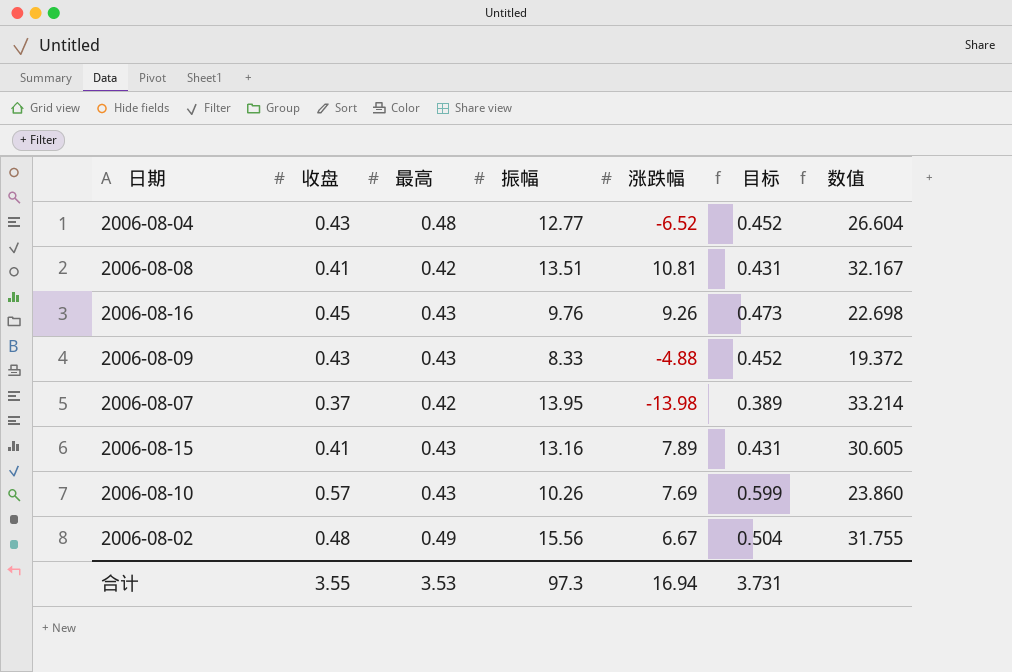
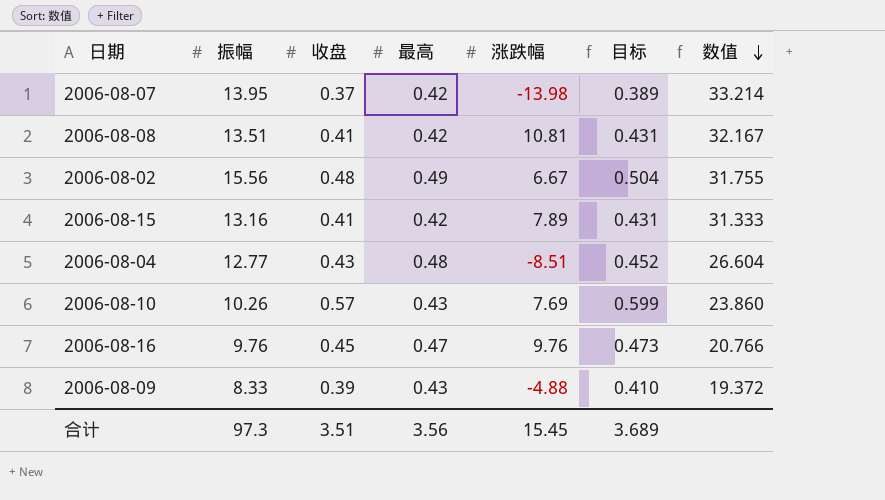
row order: none -> 数值 descending
column 振幅 | position: 4 -> 2
2006-08-15 | 最高: 0.43 -> 0.42
2006-08-15 | 数值: 30.605 -> 31.333
2006-08-04 | 涨跌幅: -6.52 -> -8.51
2006-08-16 | 最高: 0.43 -> 0.47
2006-08-16 | 涨跌幅: 9.26 -> 9.76
2006-08-16 | 数值: 22.698 -> 20.766
2006-08-09 | 收盘: 0.43 -> 0.39
2006-08-09 | 目标: 0.452 -> 0.410
合计 | 收盘: 3.55 -> 3.51
合计 | 最高: 3.53 -> 3.56
合计 | 涨跌幅: 16.94 -> 15.45
合计 | 目标: 3.731 -> 3.689

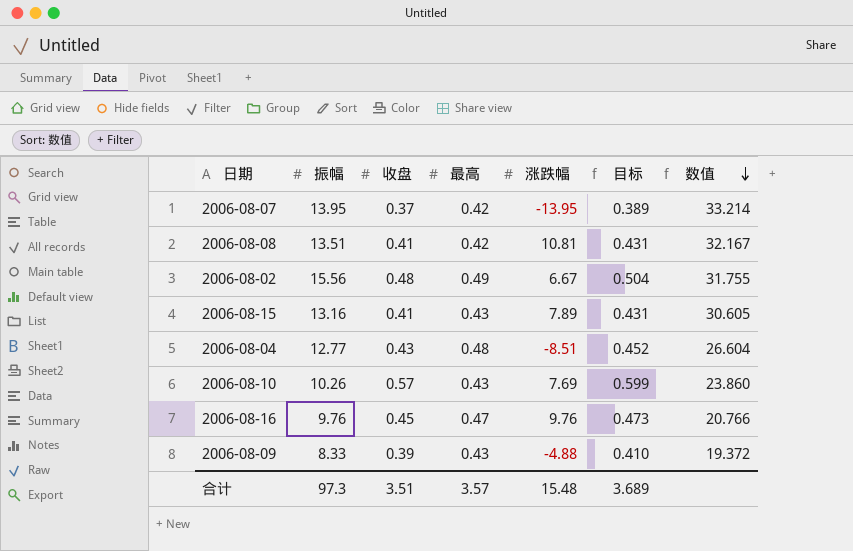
2006-08-07 | 涨跌幅: -13.98 -> -13.95
2006-08-15 | 最高: 0.42 -> 0.43
2006-08-15 | 数值: 31.333 -> 30.605
合计 | 最高: 3.56 -> 3.57
合计 | 涨跌幅: 15.45 -> 15.48

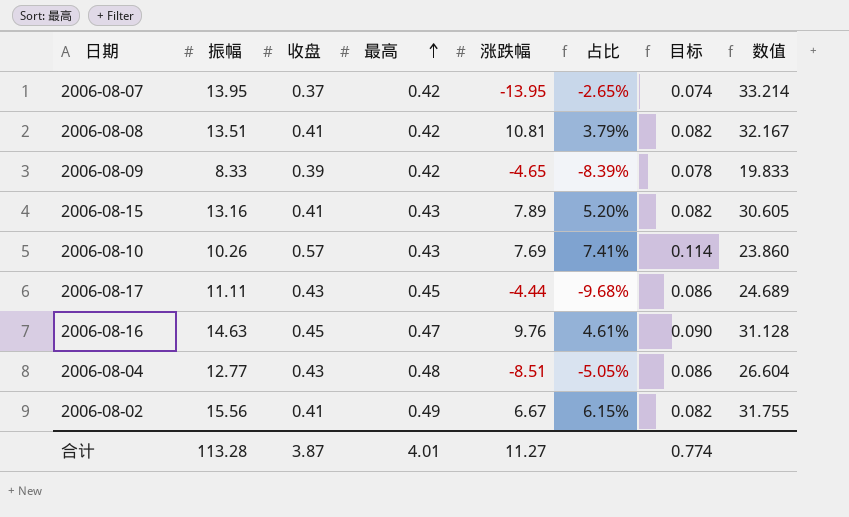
row order: 数值 descending -> 最高 ascending
column 占比 | formula: none -> [收盘] / [涨跌幅]
column 目标 | formula: [收盘] * 1.05 -> [收盘] * 0.2
2006-08-09 | 最高: 0.43 -> 0.42
2006-08-09 | 涨跌幅: -4.88 -> -4.65
2006-08-09 | 数值: 19.372 -> 19.833
row 2006-08-17: none -> 11.11 | 0.43 | 0.45 | -4.44 | -9.68% | 0.086 | 24.689
2006-08-16 | 振幅: 9.76 -> 14.63
2006-08-16 | 数值: 20.766 -> 31.128
2006-08-02 | 收盘: 0.48 -> 0.41
合计 | 振幅: 97.3 -> 113.28
合计 | 收盘: 3.51 -> 3.87
合计 | 最高: 3.57 -> 4.01
合计 | 涨跌幅: 15.48 -> 11.27
合计 | 目标: 3.689 -> 0.774

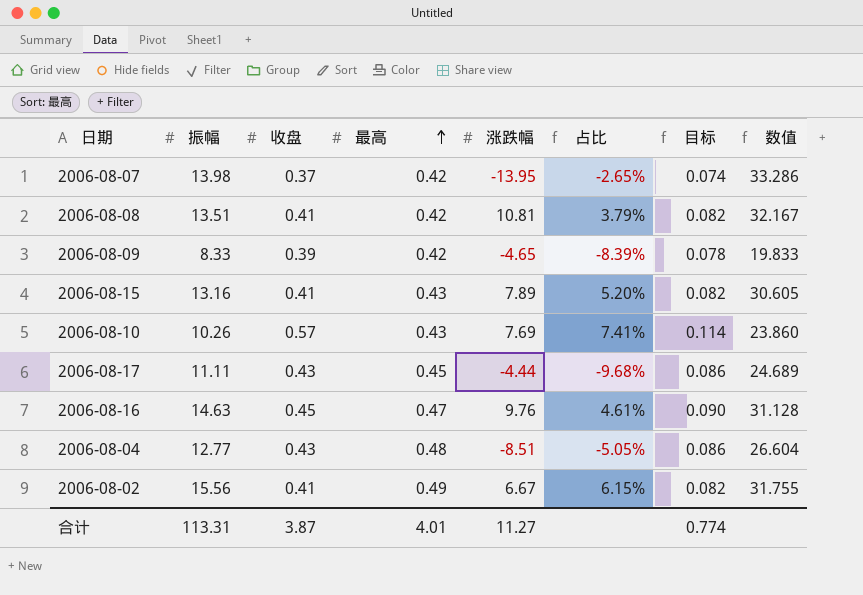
2006-08-07 | 振幅: 13.95 -> 13.98
2006-08-07 | 数值: 33.214 -> 33.286
合计 | 振幅: 113.28 -> 113.31

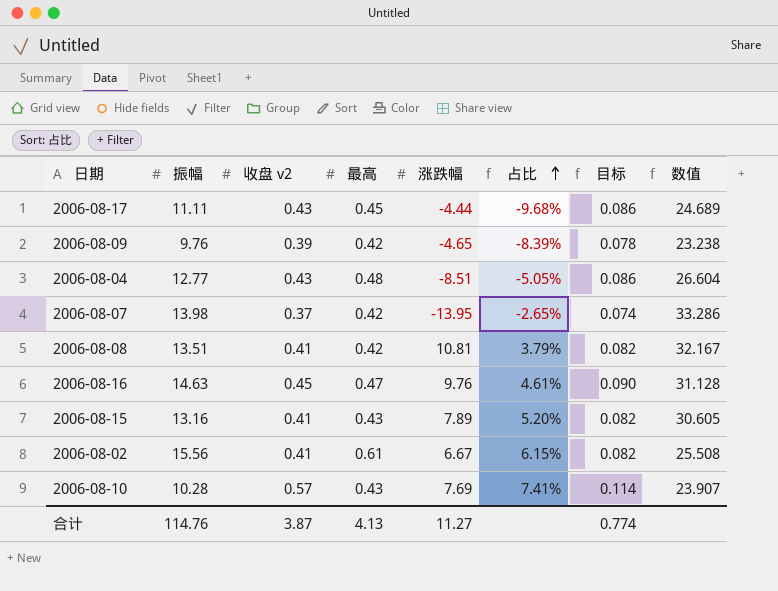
row order: 最高 ascending -> 占比 ascending
column name: 收盘 -> 收盘 v2
2006-08-09 | 振幅: 8.33 -> 9.76
2006-08-09 | 数值: 19.833 -> 23.238
2006-08-02 | 最高: 0.49 -> 0.61
2006-08-02 | 数值: 31.755 -> 25.508
2006-08-10 | 振幅: 10.26 -> 10.28
2006-08-10 | 数值: 23.860 -> 23.907
合计 | 振幅: 113.31 -> 114.76
合计 | 最高: 4.01 -> 4.13

